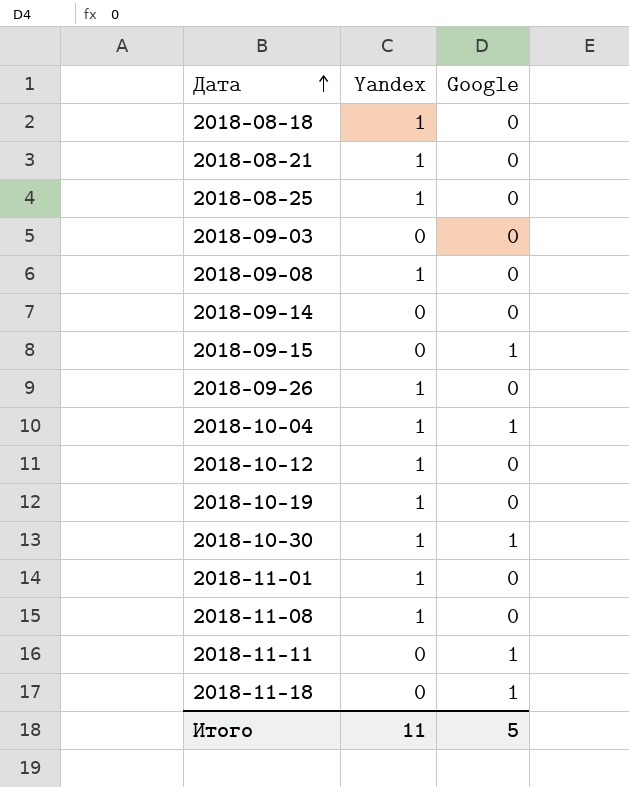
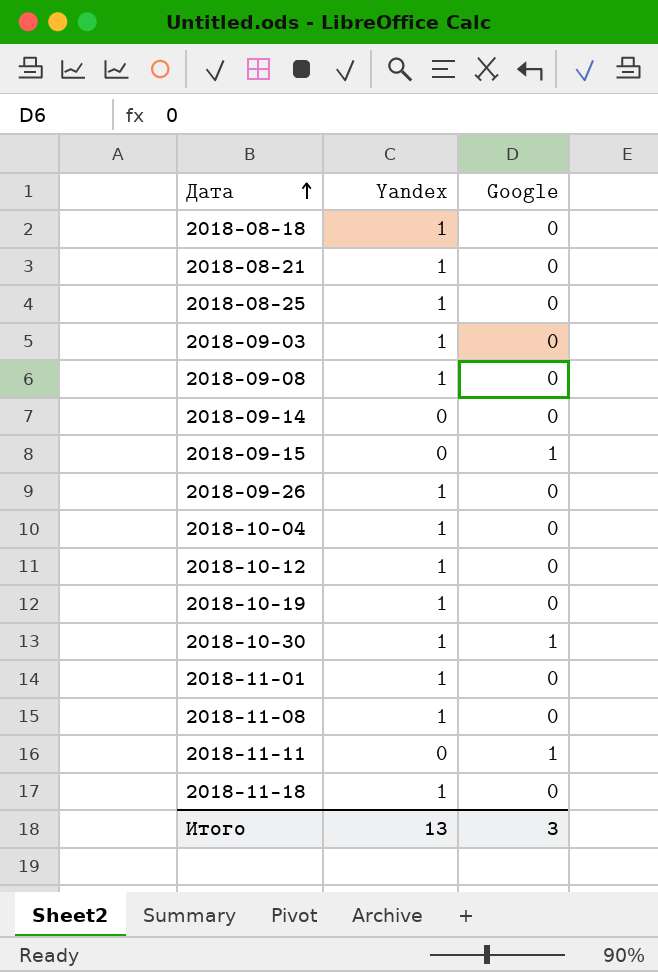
2018-09-03 | Yandex: 0 -> 1
2018-10-04 | Google: 1 -> 0
2018-11-18 | Yandex: 0 -> 1
2018-11-18 | Google: 1 -> 0
Итого | Yandex: 11 -> 13
Итого | Google: 5 -> 3

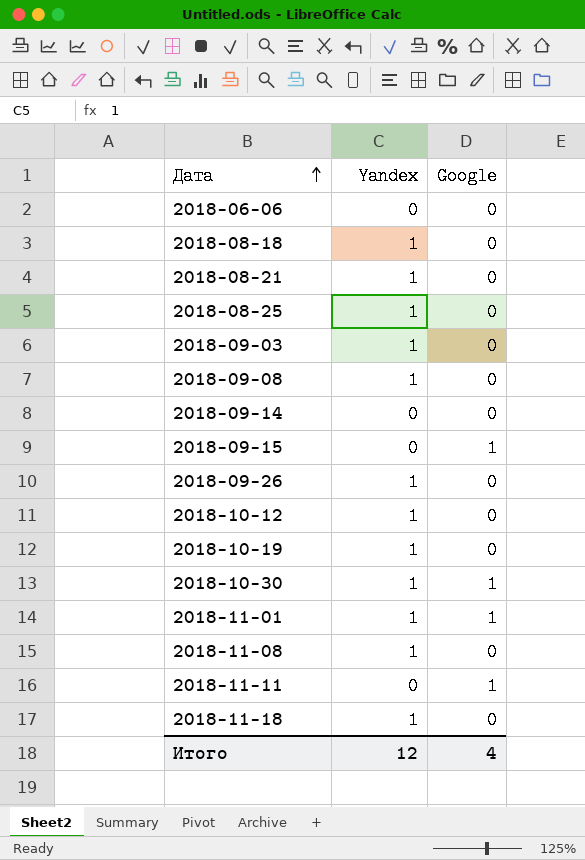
row 2018-10-04: 1 | 0 -> none
row 2018-06-06: none -> 0 | 0
2018-11-01 | Google: 0 -> 1
Итого | Yandex: 13 -> 12
Итого | Google: 3 -> 4

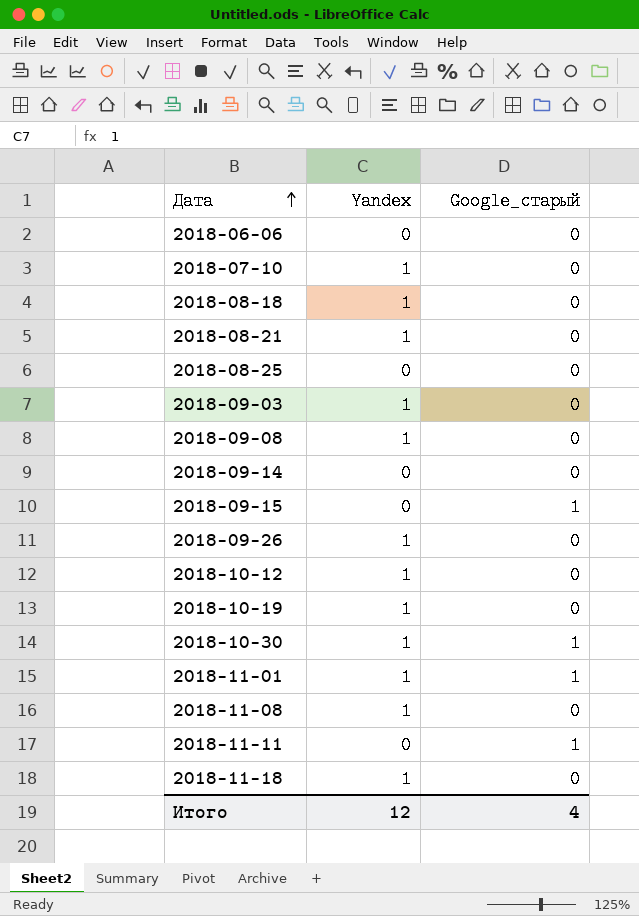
column name: Google -> Google_старый
row 2018-07-10: none -> 1 | 0
2018-08-25 | Yandex: 1 -> 0

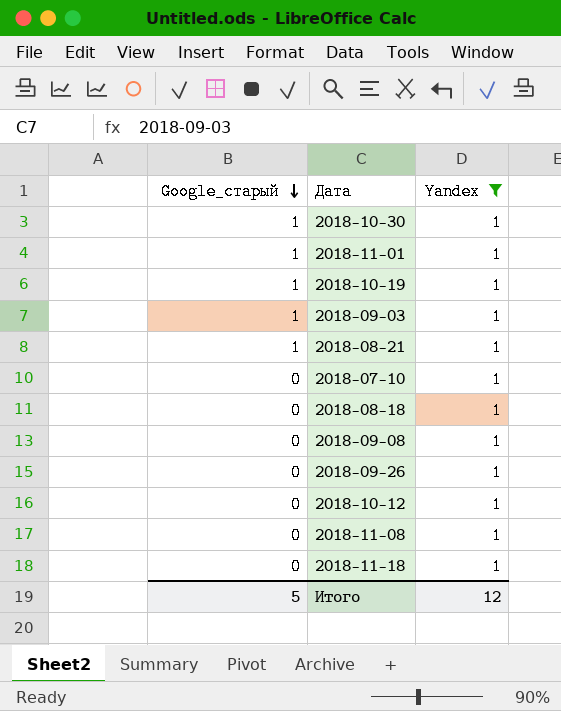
filter: none -> Yandex = 1
row order: Дата ascending -> Google_старый descending
column Google_старый | position: 3 -> 1
2018-10-19 | Google_старый: 0 -> 1
2018-09-03 | Google_старый: 0 -> 1
2018-08-21 | Google_старый: 0 -> 1
Итого | Google_старый: 4 -> 5

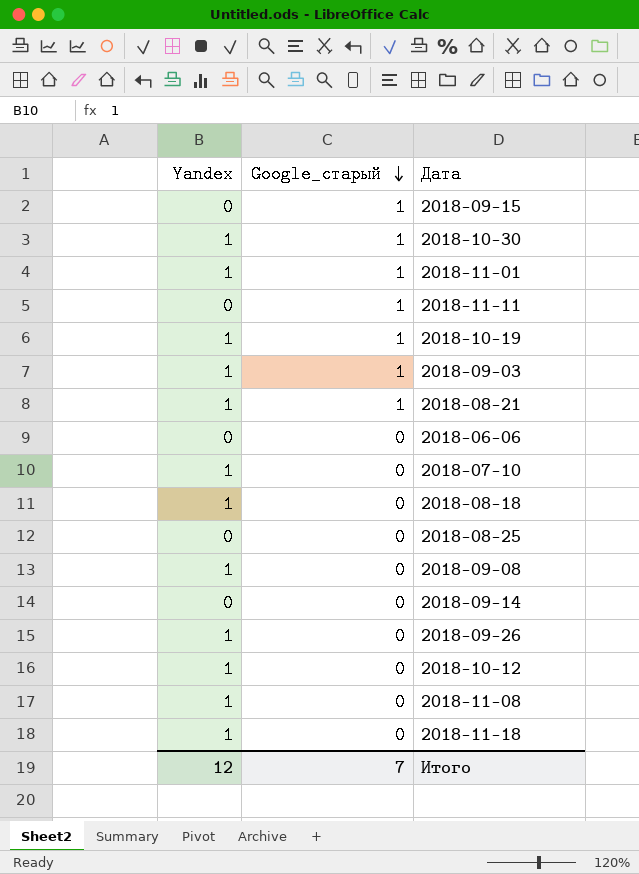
filter: Yandex = 1 -> none
column Yandex | position: 3 -> 1
Итого | Google_старый: 5 -> 7

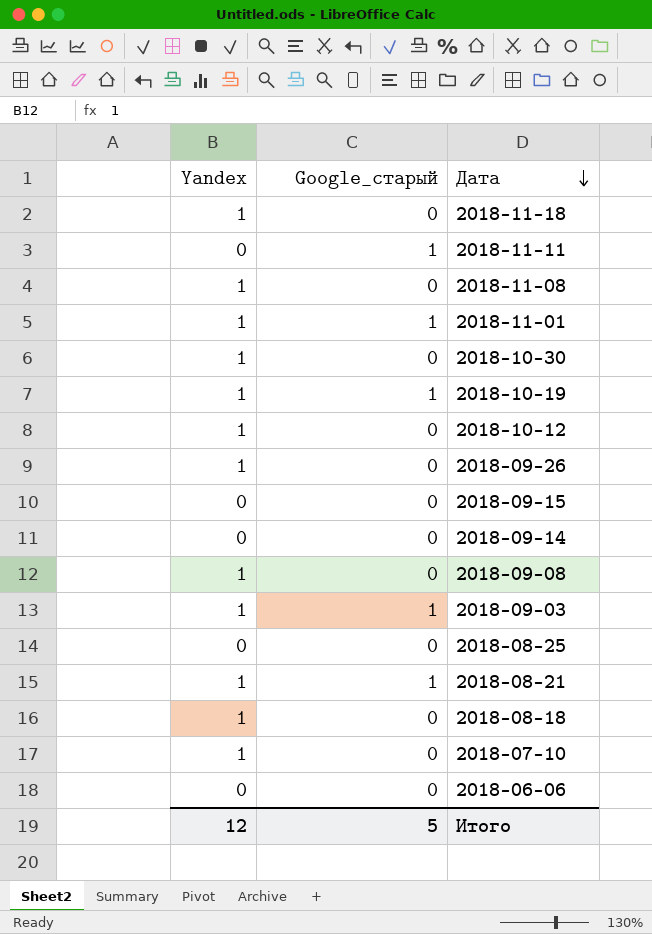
row order: Google_старый descending -> Дата descending
2018-10-30 | Google_старый: 1 -> 0
2018-09-15 | Google_старый: 1 -> 0
Итого | Google_старый: 7 -> 5

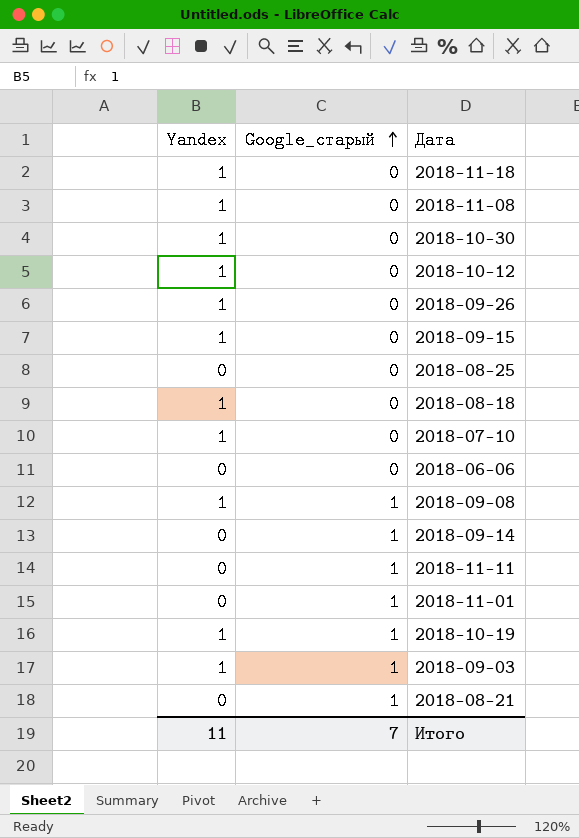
row order: Дата descending -> Google_старый ascending
2018-09-15 | Yandex: 0 -> 1
2018-09-08 | Google_старый: 0 -> 1
2018-09-14 | Google_старый: 0 -> 1
2018-11-01 | Yandex: 1 -> 0
2018-08-21 | Yandex: 1 -> 0
Итого | Yandex: 12 -> 11
Итого | Google_старый: 5 -> 7

